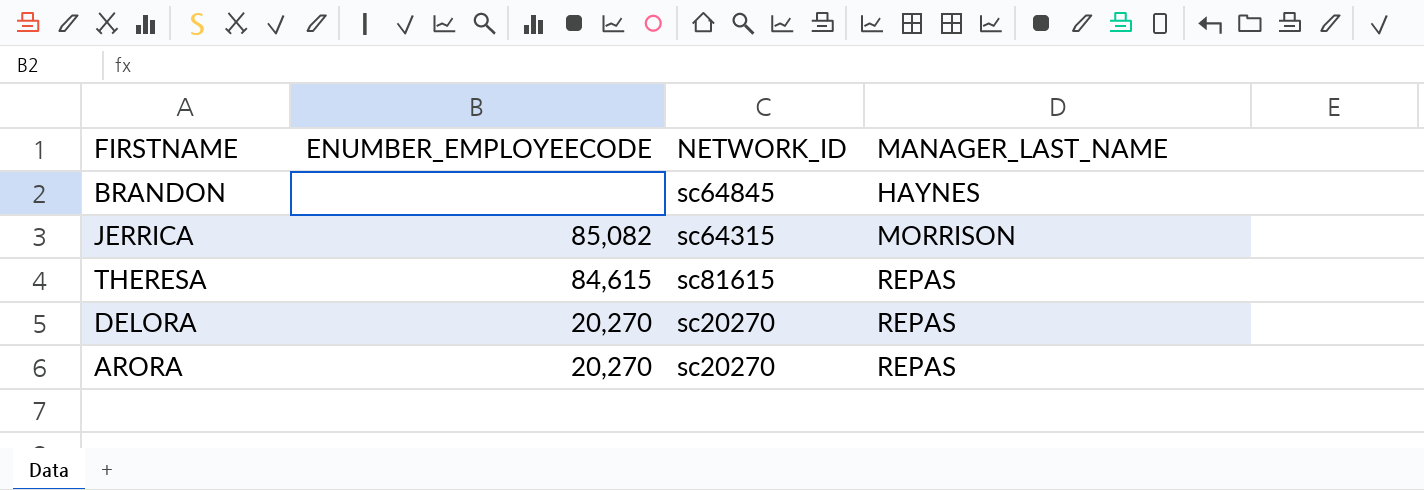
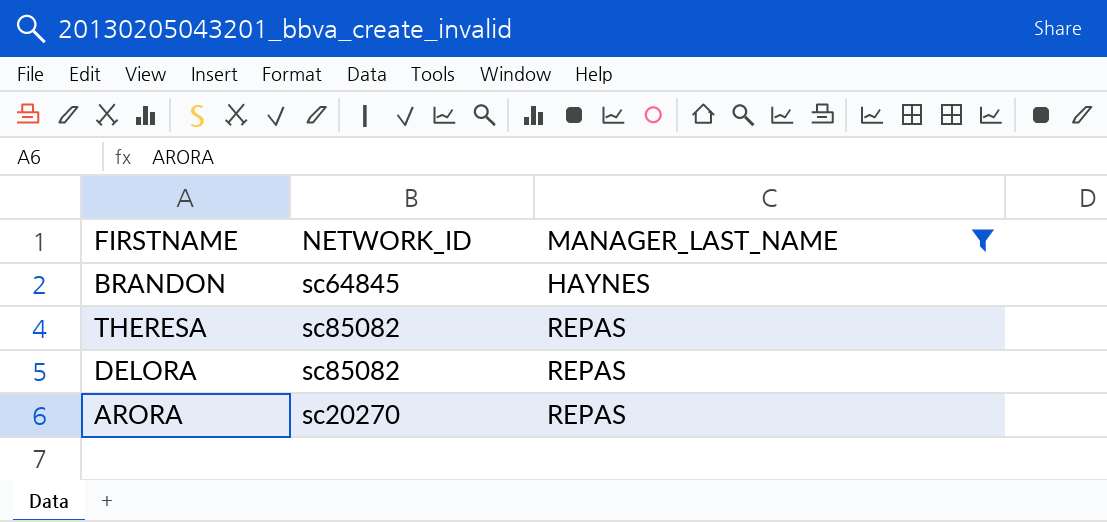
filter: none -> MANAGER_LAST_NAME != MORRISON
column ENUMBER_EMPLOYEECODE | position: 2 -> none
THERESA | NETWORK_ID: sc81615 -> sc85082
DELORA | NETWORK_ID: sc20270 -> sc85082

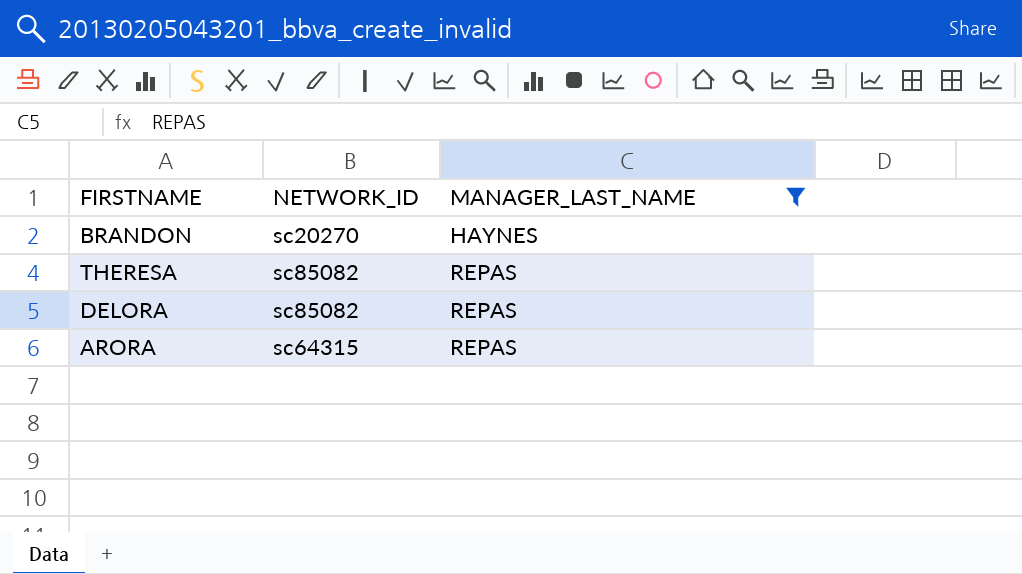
BRANDON | NETWORK_ID: sc64845 -> sc20270
ARORA | NETWORK_ID: sc20270 -> sc64315

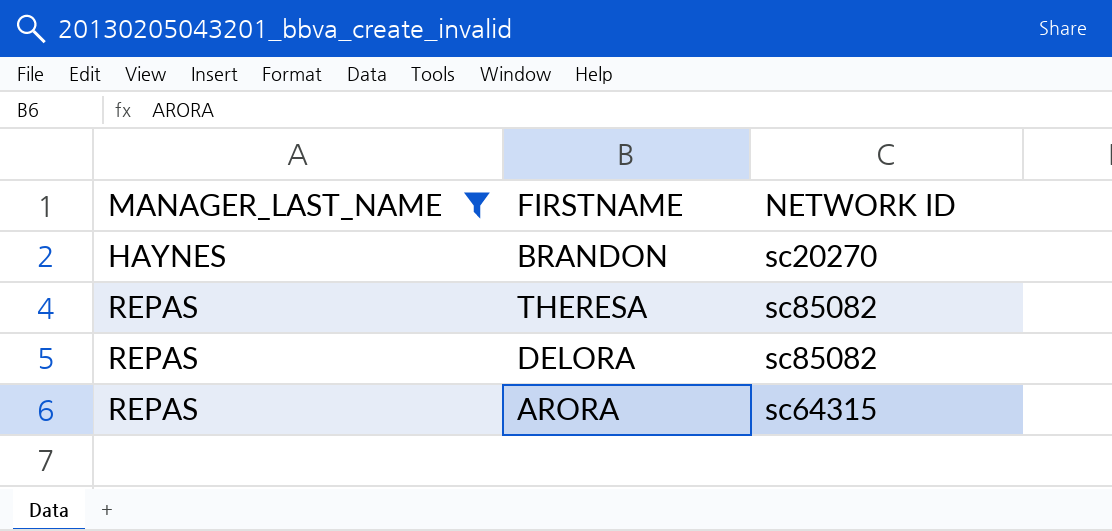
column MANAGER_LAST_NAME | position: 3 -> 1
column name: NETWORK_ID -> NETWORK ID

